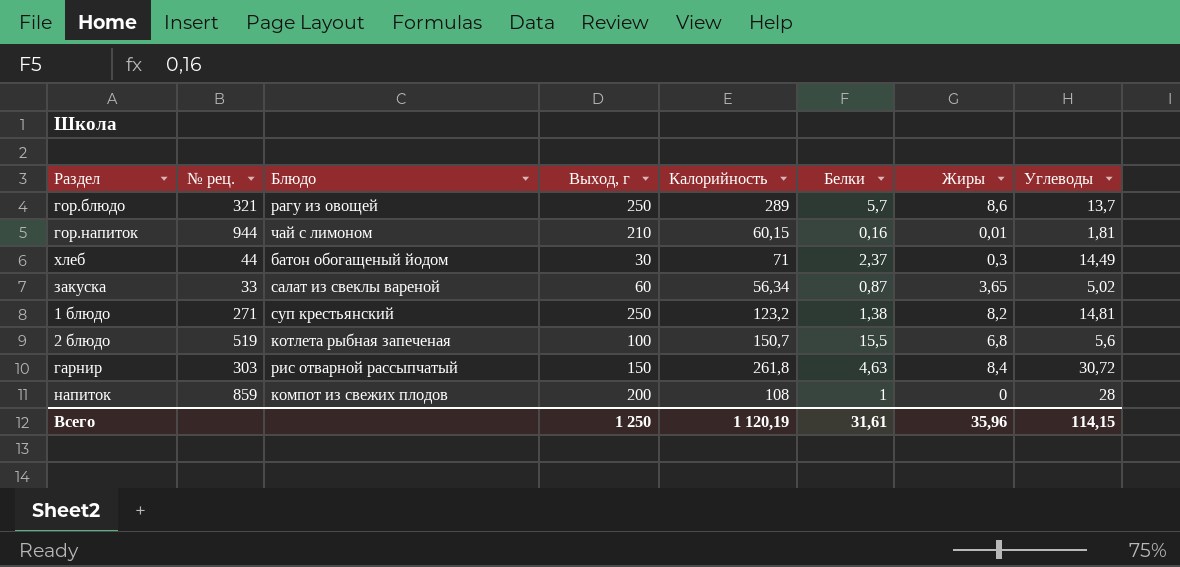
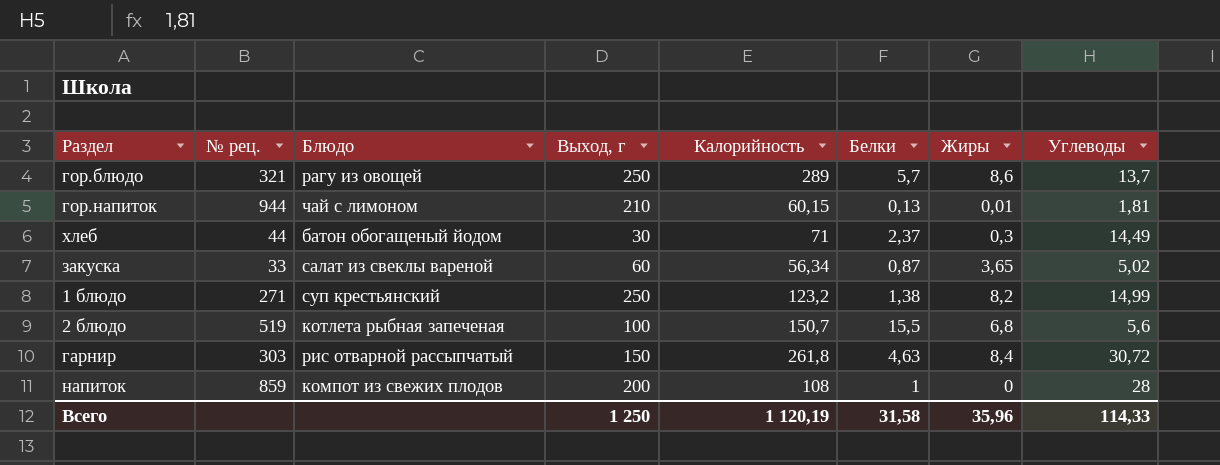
гор.напиток | Белки: 0,16 -> 0,13
1 блюдо | Углеводы: 14,81 -> 14,99
Всего | Белки: 31,61 -> 31,58
Всего | Углеводы: 114,15 -> 114,33

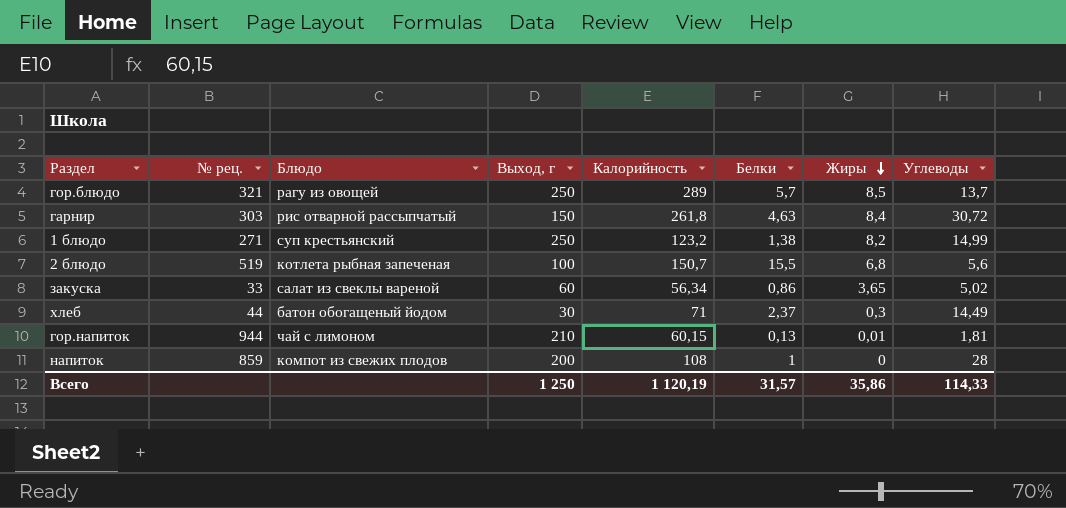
row order: none -> Жиры descending
гор.блюдо | Жиры: 8,6 -> 8,5
закуска | Белки: 0,87 -> 0,86
Всего | Белки: 31,58 -> 31,57
Всего | Жиры: 35,96 -> 35,86

